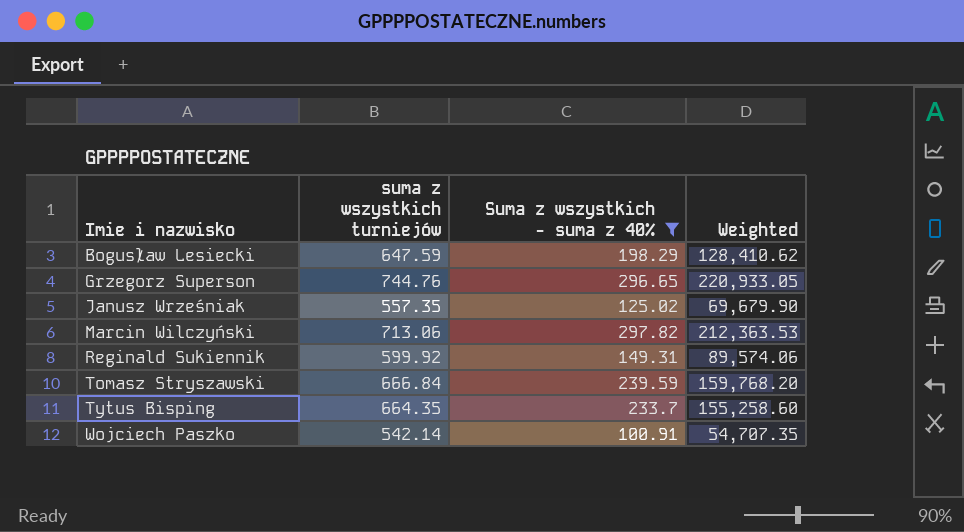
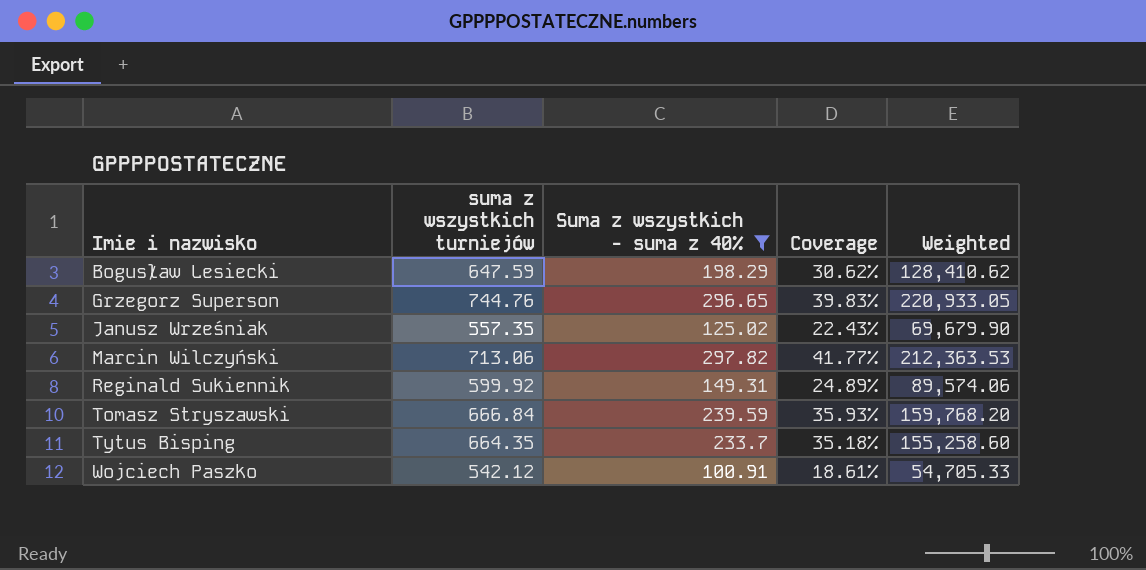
column Coverage | formula: none -> [Suma z wszystkich - suma z 40%] / [suma z wszystkich turniejów]
Wojciech Paszko | suma z wszystkich turniejów: 542.14 -> 542.12
Wojciech Paszko | Weighted: 54,707.35 -> 54,705.33

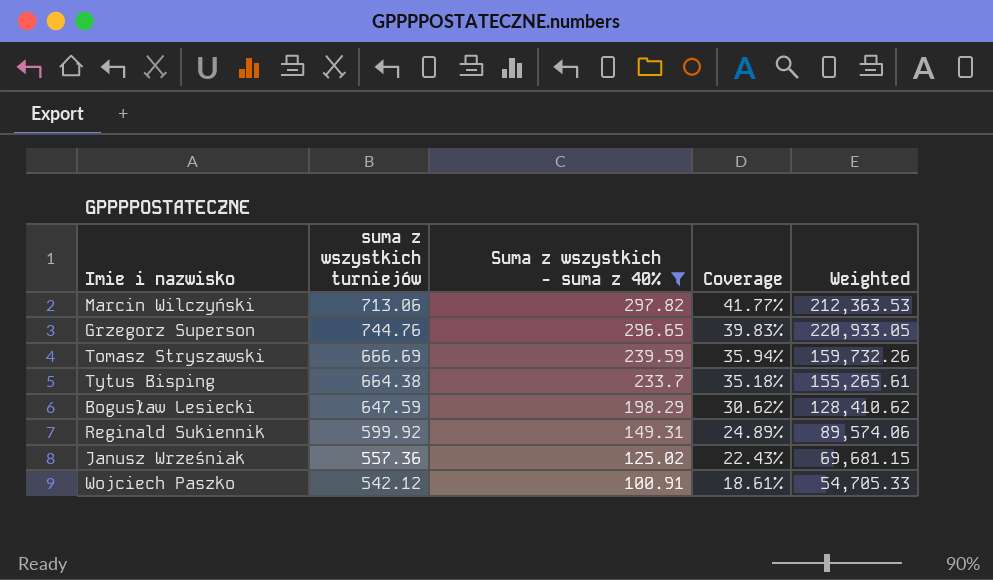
row order: Imie i nazwisko ascending -> Suma z wszystkich - suma z 40% descending
Tomasz Stryszawski | suma z wszystkich turniejów: 666.84 -> 666.69
Tomasz Stryszawski | Coverage: 35.93% -> 35.94%
Tomasz Stryszawski | Weighted: 159,768.20 -> 159,732.26
Tytus Bisping | suma z wszystkich turniejów: 664.35 -> 664.38
Tytus Bisping | Weighted: 155,258.60 -> 155,265.61
Janusz Wrześniak | suma z wszystkich turniejów: 557.35 -> 557.36
Janusz Wrześniak | Weighted: 69,679.90 -> 69,681.15

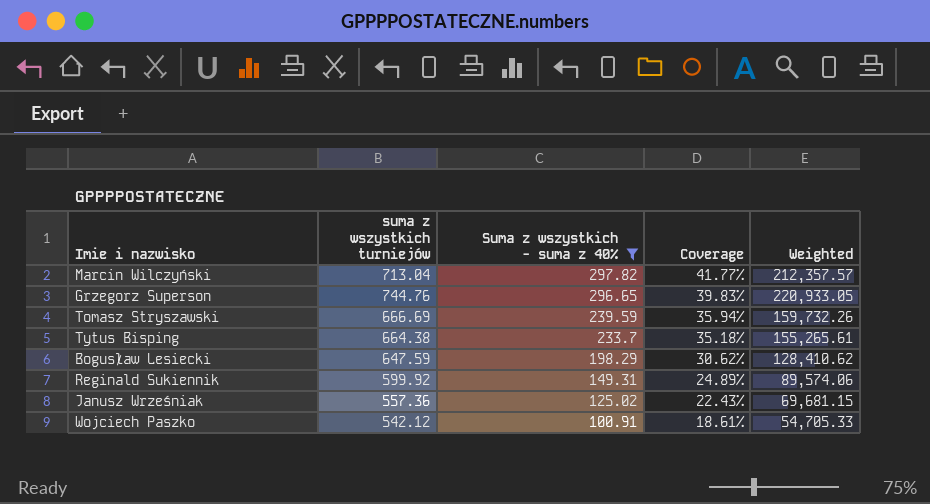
Marcin Wilczyński | suma z wszystkich turniejów: 713.06 -> 713.04
Marcin Wilczyński | Weighted: 212,363.53 -> 212,357.57

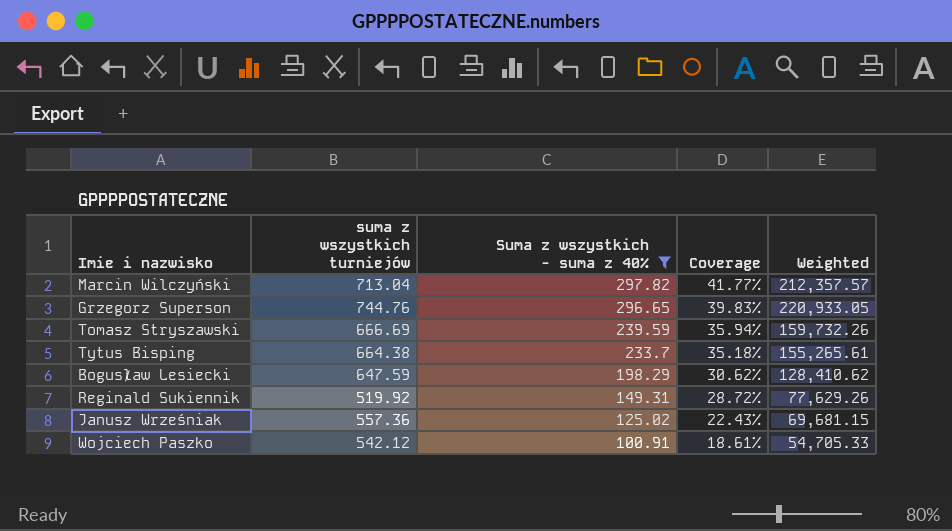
Reginald Sukiennik | suma z wszystkich turniejów: 599.92 -> 519.92
Reginald Sukiennik | Coverage: 24.89% -> 28.72%
Reginald Sukiennik | Weighted: 89,574.06 -> 77,629.26

